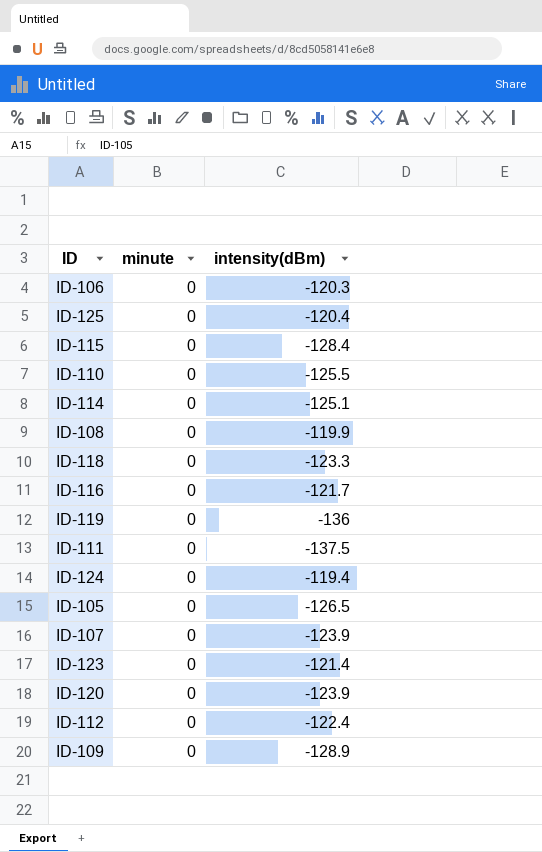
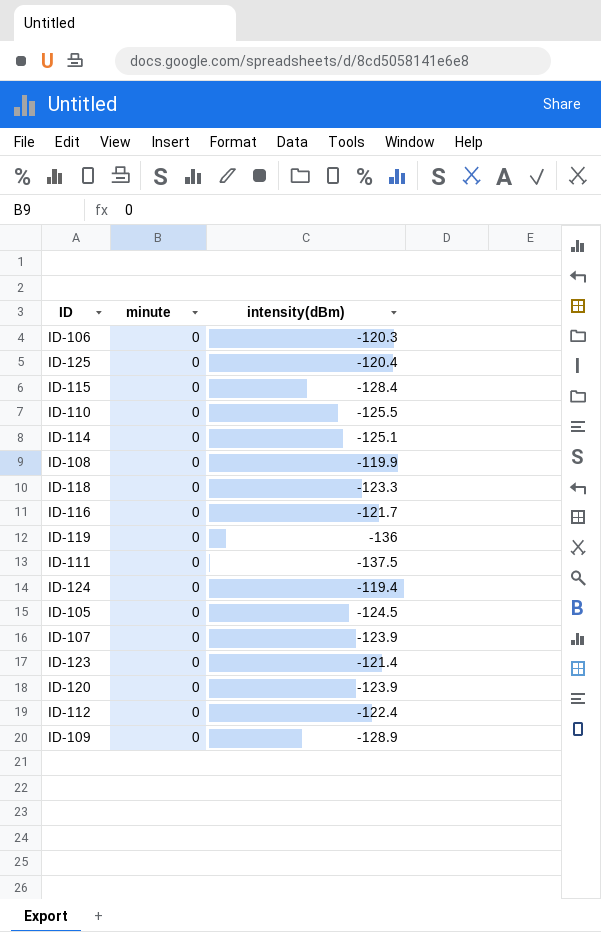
ID-105 | intensity(dBm): -126.5 -> -124.5

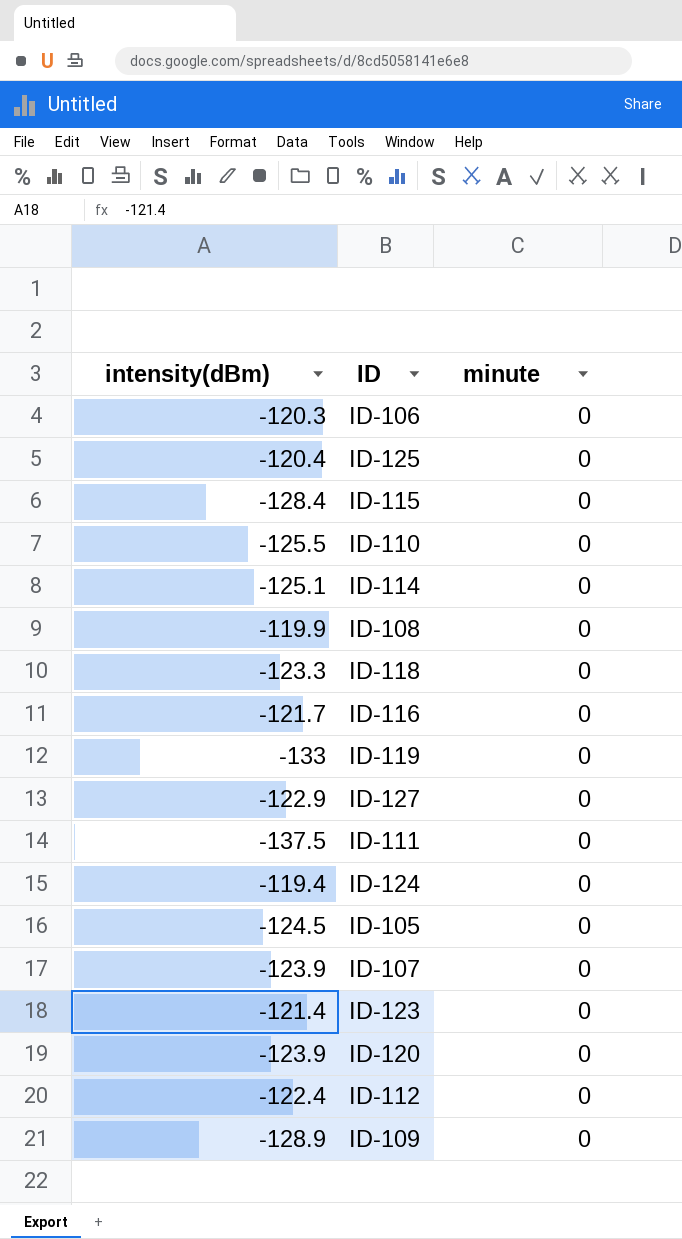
column intensity(dBm) | position: 3 -> 1
ID-119 | intensity(dBm): -136 -> -133
row ID-127: none -> -122.9 | 0

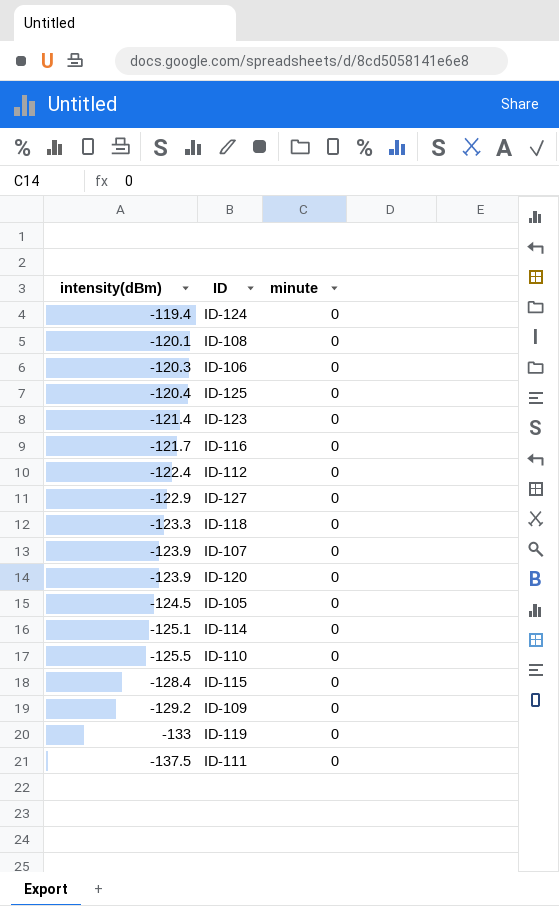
row order: none -> intensity(dBm) descending
ID-108 | intensity(dBm): -119.9 -> -120.1
ID-109 | intensity(dBm): -128.9 -> -129.2

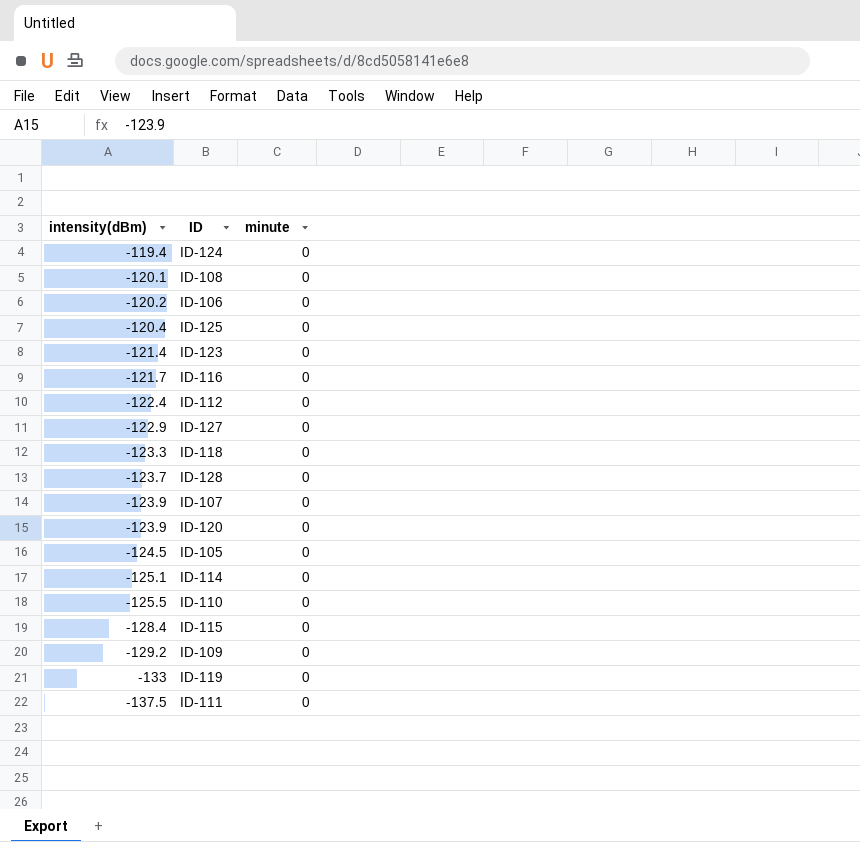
ID-106 | intensity(dBm): -120.3 -> -120.2
row ID-128: none -> -123.7 | 0

